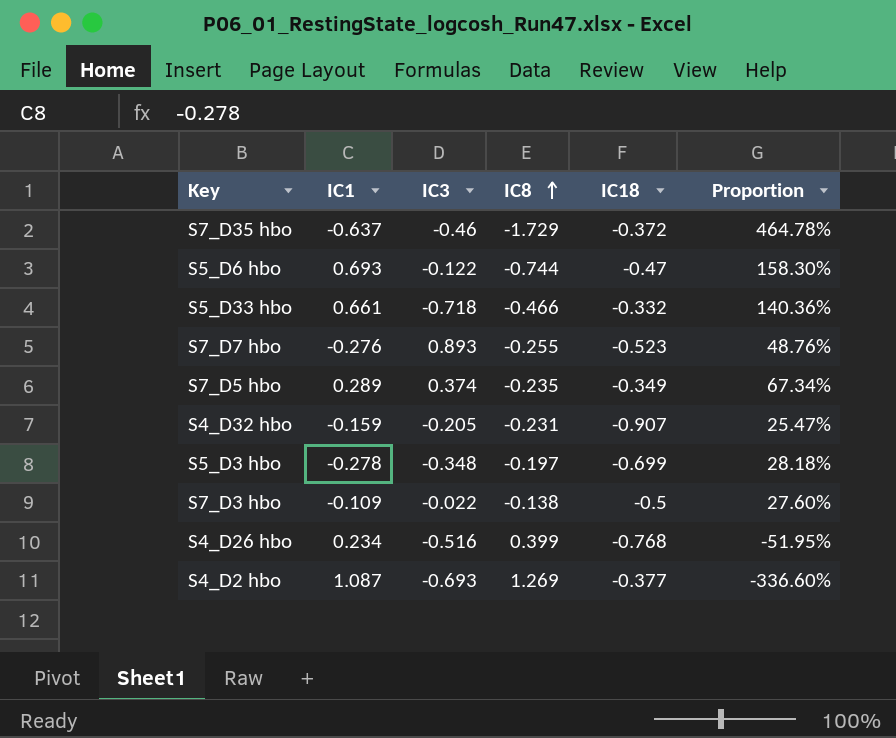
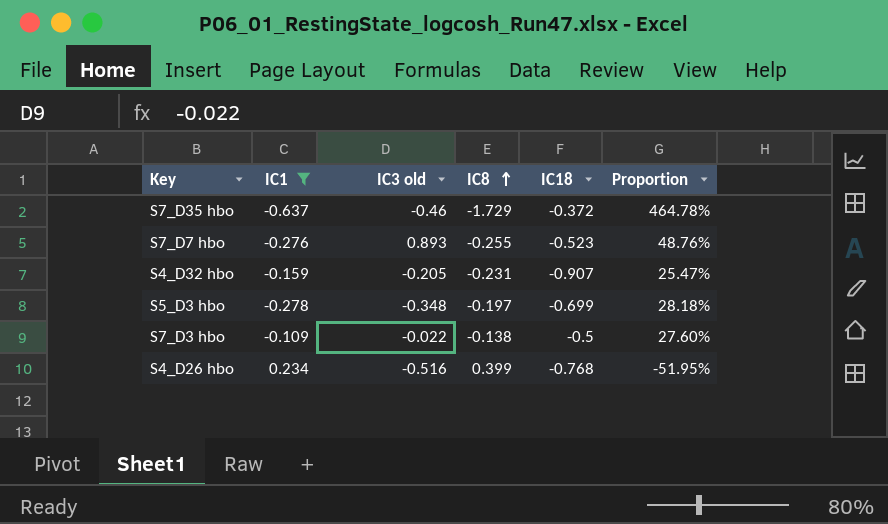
filter: none -> IC1 <= 0.234
column name: IC3 -> IC3 old

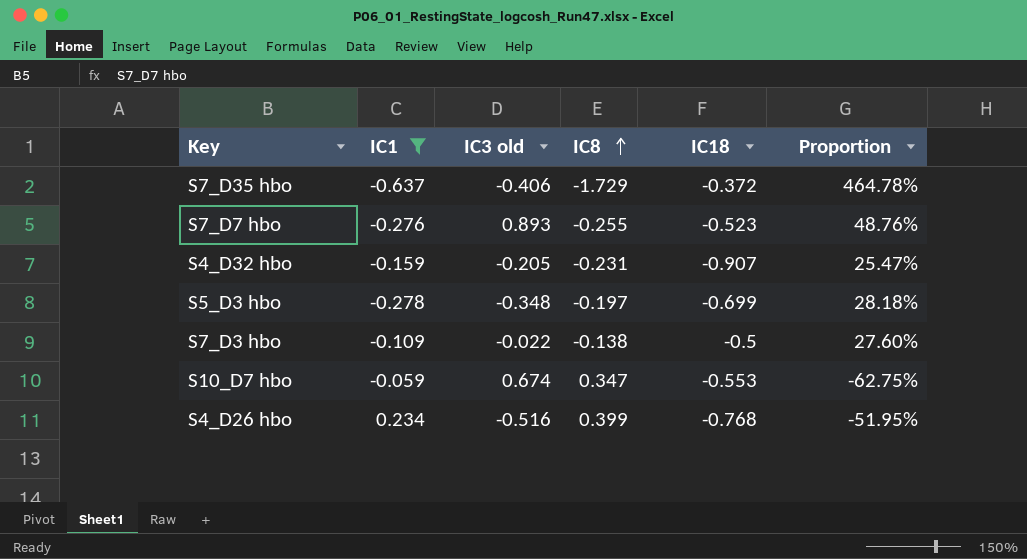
S7_D35 hbo | IC3 old: -0.46 -> -0.406
row S10_D7 hbo: none -> -0.059 | 0.674 | 0.347 | -0.553 | -62.75%

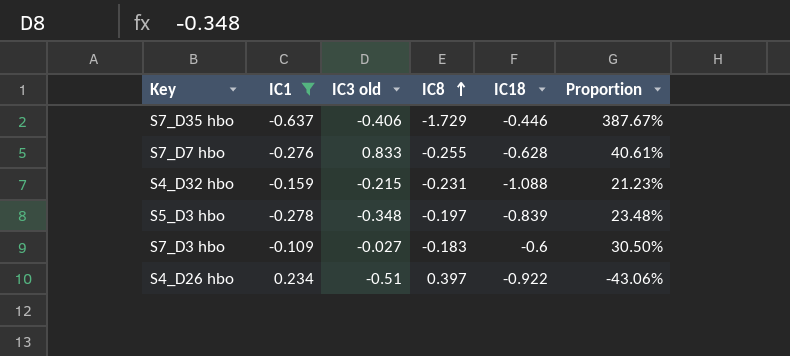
row S10_D7 hbo: -0.059 | 0.674 | 0.347 | -0.553 | -62.75% -> none
S7_D35 hbo | IC18: -0.372 -> -0.446
S7_D35 hbo | Proportion: 464.78% -> 387.67%
S7_D7 hbo | IC3 old: 0.893 -> 0.833
S7_D7 hbo | IC18: -0.523 -> -0.628
S7_D7 hbo | Proportion: 48.76% -> 40.61%
S4_D32 hbo | IC3 old: -0.205 -> -0.215
S4_D32 hbo | IC18: -0.907 -> -1.088
S4_D32 hbo | Proportion: 25.47% -> 21.23%
S5_D3 hbo | IC18: -0.699 -> -0.839
S5_D3 hbo | Proportion: 28.18% -> 23.48%
S7_D3 hbo | IC3 old: -0.022 -> -0.027
S7_D3 hbo | IC8: -0.138 -> -0.183
S7_D3 hbo | IC18: -0.5 -> -0.6
S7_D3 hbo | Proportion: 27.60% -> 30.50%
S4_D26 hbo | IC3 old: -0.516 -> -0.51
S4_D26 hbo | IC8: 0.399 -> 0.397
S4_D26 hbo | IC18: -0.768 -> -0.922
S4_D26 hbo | Proportion: -51.95% -> -43.06%

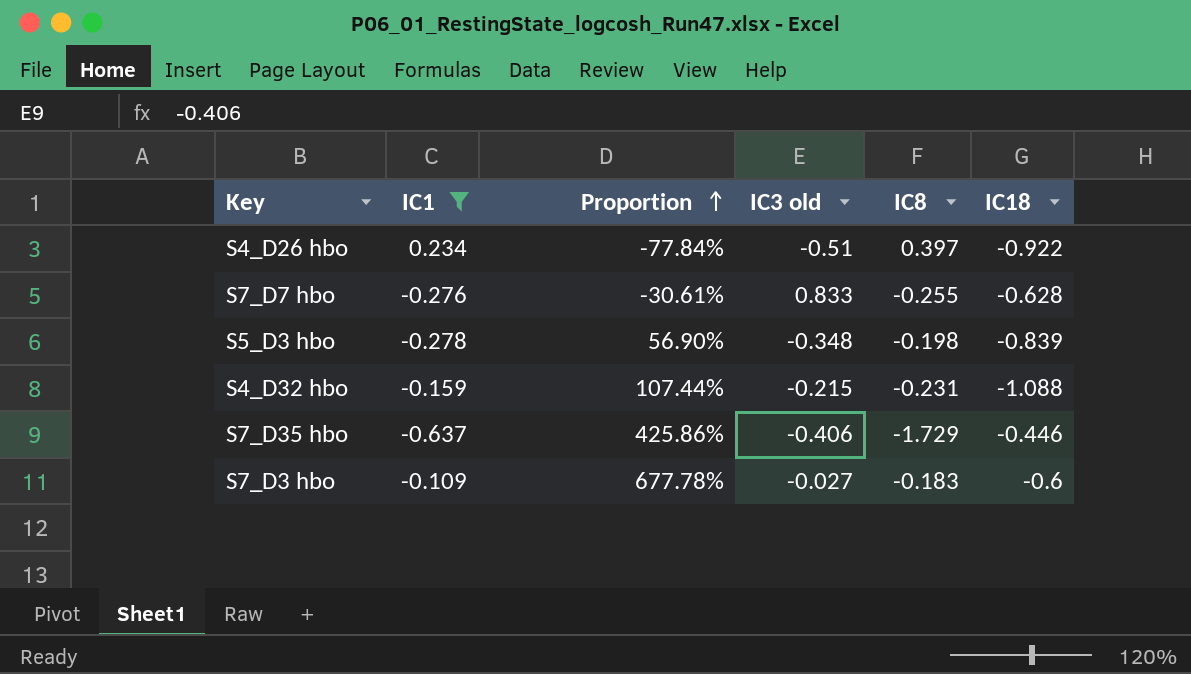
row order: IC8 ascending -> Proportion ascending
column Proportion | formula: [IC8] / [IC18] -> [IC8] / [IC3 old]
column Proportion | position: 6 -> 3
S5_D3 hbo | IC8: -0.197 -> -0.198

